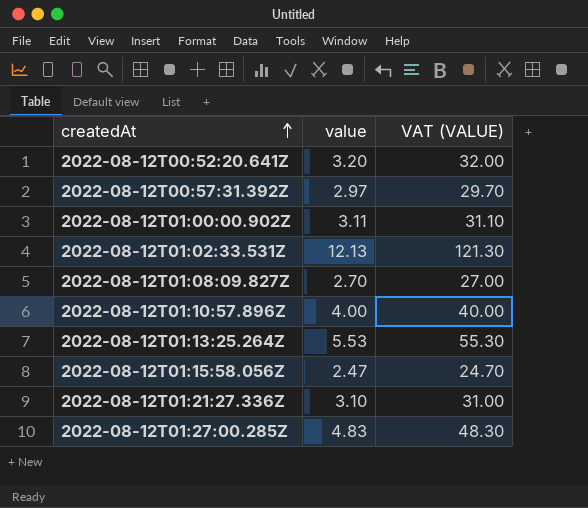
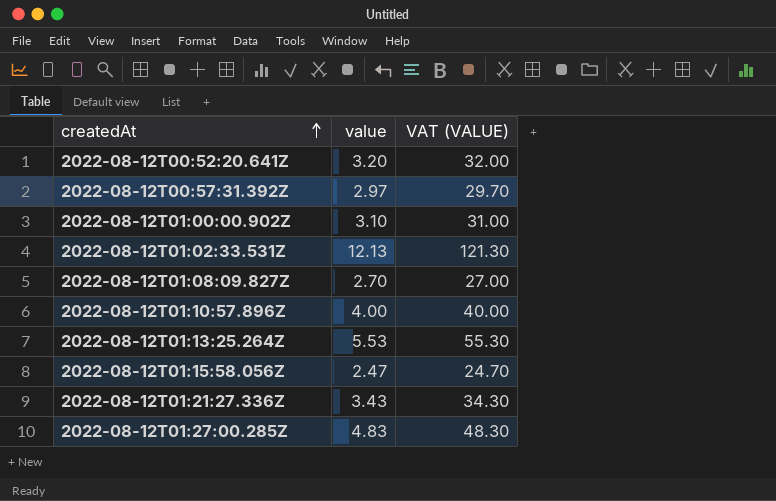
2022-08-12T01:00:00.902Z | value: 3.11 -> 3.10
2022-08-12T01:00:00.902Z | VAT (VALUE): 31.10 -> 31.00
2022-08-12T01:21:27.336Z | value: 3.10 -> 3.43
2022-08-12T01:21:27.336Z | VAT (VALUE): 31.00 -> 34.30

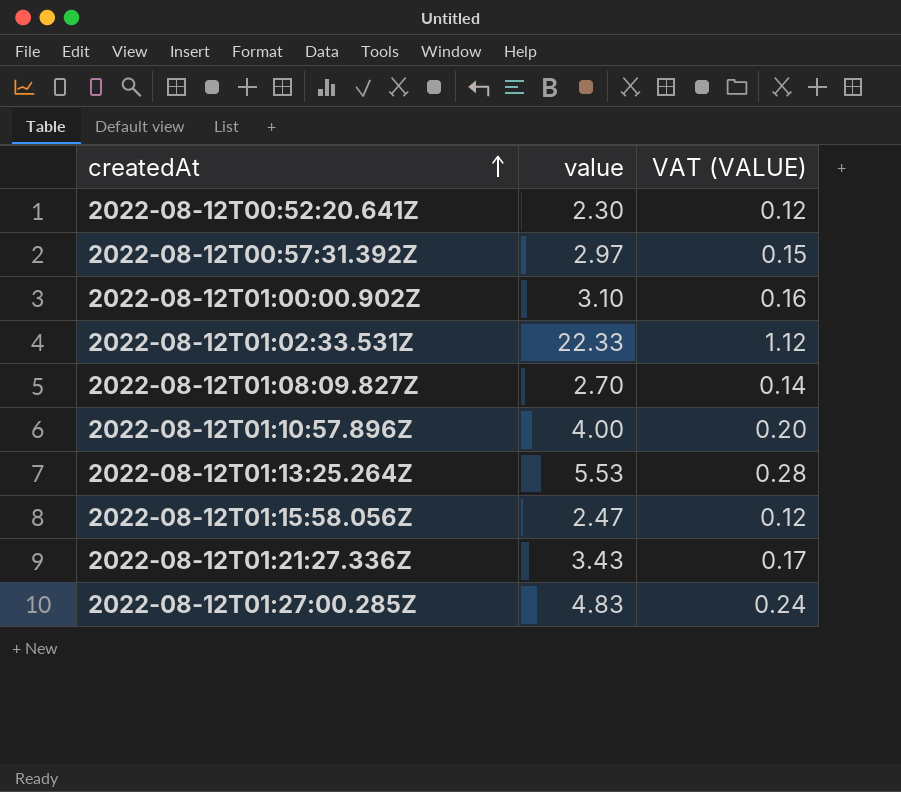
column VAT (VALUE) | formula: [value] * 10 -> [value] * 0.05
2022-08-12T00:52:20.641Z | value: 3.20 -> 2.30
2022-08-12T01:02:33.531Z | value: 12.13 -> 22.33

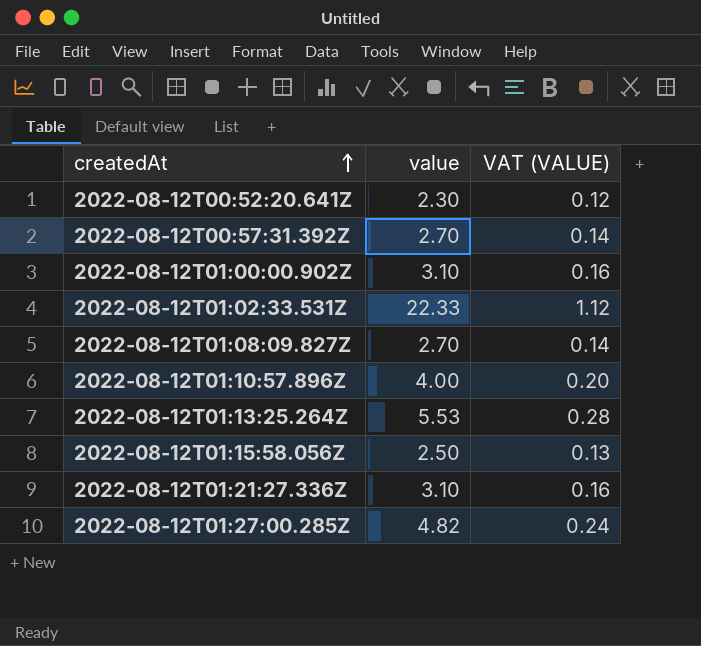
2022-08-12T00:57:31.392Z | value: 2.97 -> 2.70
2022-08-12T00:57:31.392Z | VAT (VALUE): 0.15 -> 0.14
2022-08-12T01:15:58.056Z | value: 2.47 -> 2.50
2022-08-12T01:15:58.056Z | VAT (VALUE): 0.12 -> 0.13
2022-08-12T01:21:27.336Z | value: 3.43 -> 3.10
2022-08-12T01:21:27.336Z | VAT (VALUE): 0.17 -> 0.16
2022-08-12T01:27:00.285Z | value: 4.83 -> 4.82

